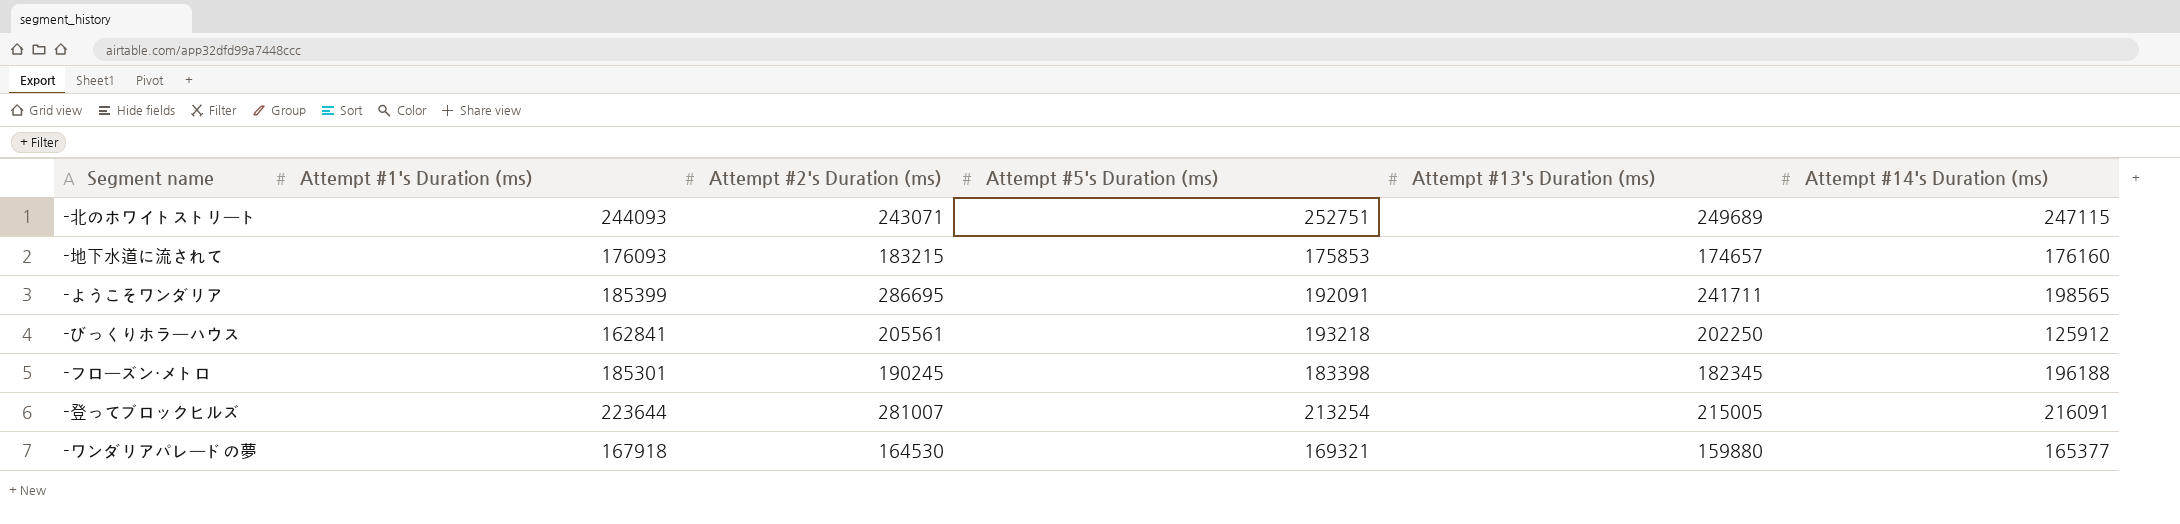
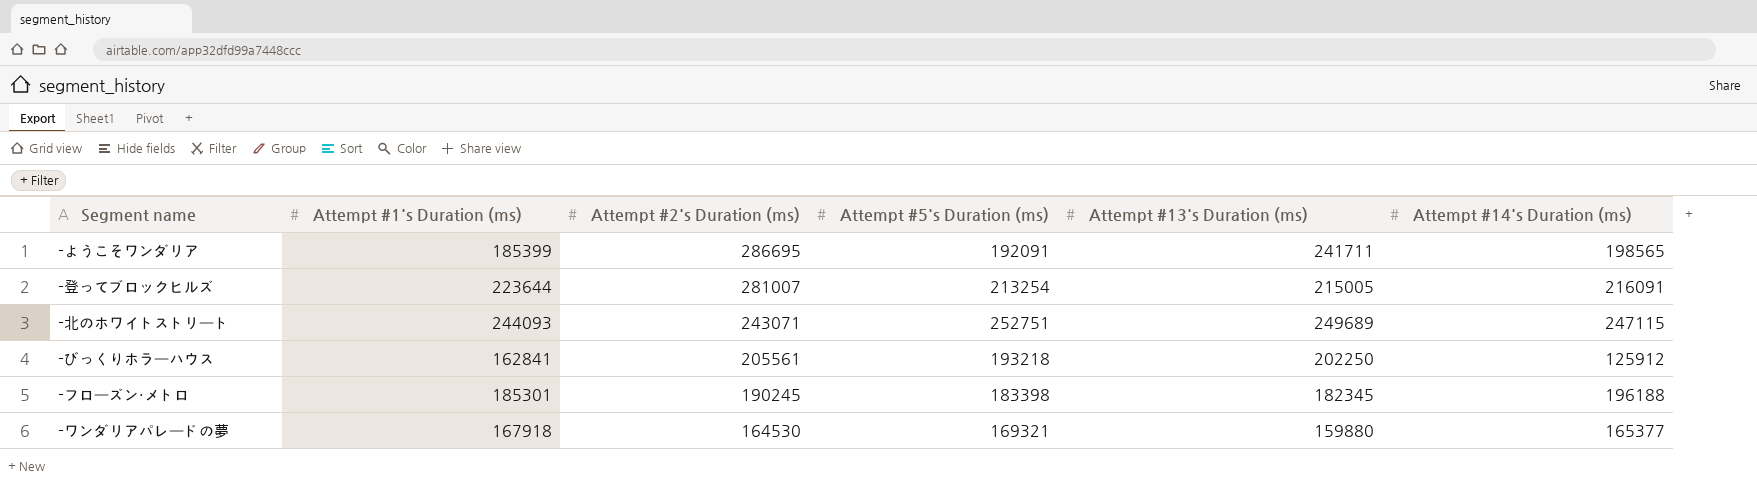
row order: none -> Attempt #2's Duration (ms) descending
row -地下水道に流されて: 176093 | 183215 | 175853 | 174657 | 176160 -> none

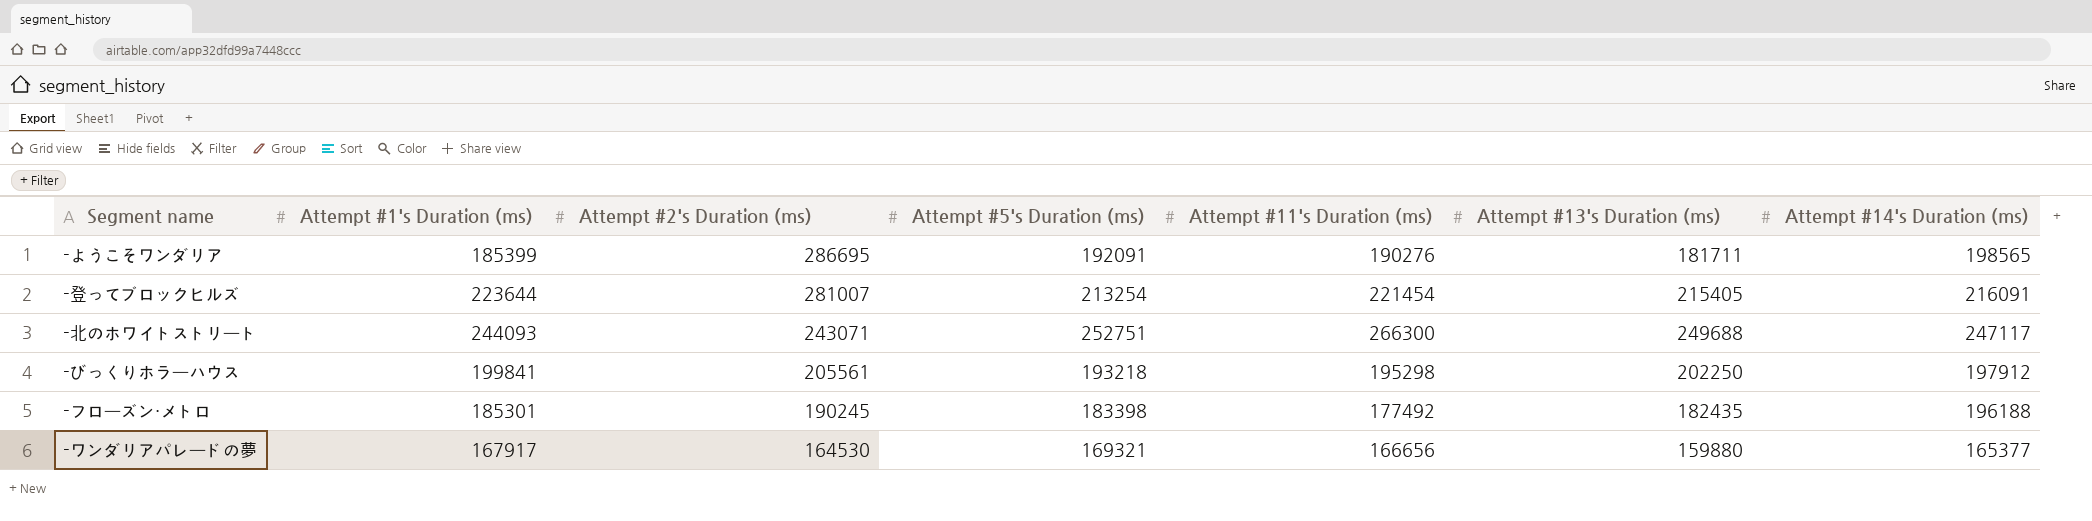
column Attempt #11's Duration (ms) | position: none -> 5
-ようこそワンダリア | Attempt #13's Duration (ms): 241711 -> 181711
-登ってブロックヒルズ | Attempt #13's Duration (ms): 215005 -> 215405
-北のホワイトストリート | Attempt #13's Duration (ms): 249689 -> 249688
-北のホワイトストリート | Attempt #14's Duration (ms): 247115 -> 247117
-びっくりホラーハウス | Attempt #1's Duration (ms): 162841 -> 199841
-びっくりホラーハウス | Attempt #14's Duration (ms): 125912 -> 197912
-フローズン・メトロ | Attempt #13's Duration (ms): 182345 -> 182435
-ワンダリアパレードの夢 | Attempt #1's Duration (ms): 167918 -> 167917

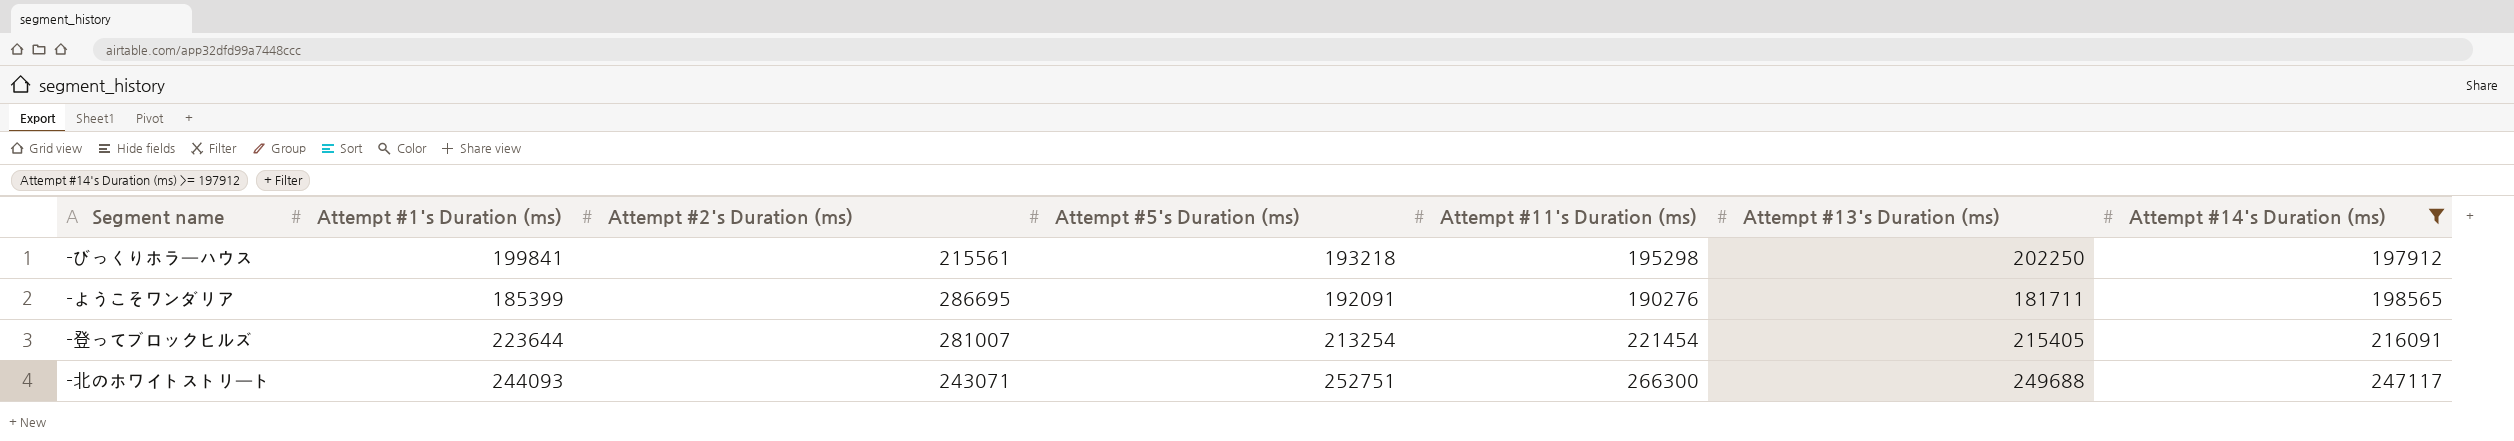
filter: none -> Attempt #14's Duration (ms) >= 197912
row order: Attempt #2's Duration (ms) descending -> Attempt #14's Duration (ms) ascending
-びっくりホラーハウス | Attempt #2's Duration (ms): 205561 -> 215561

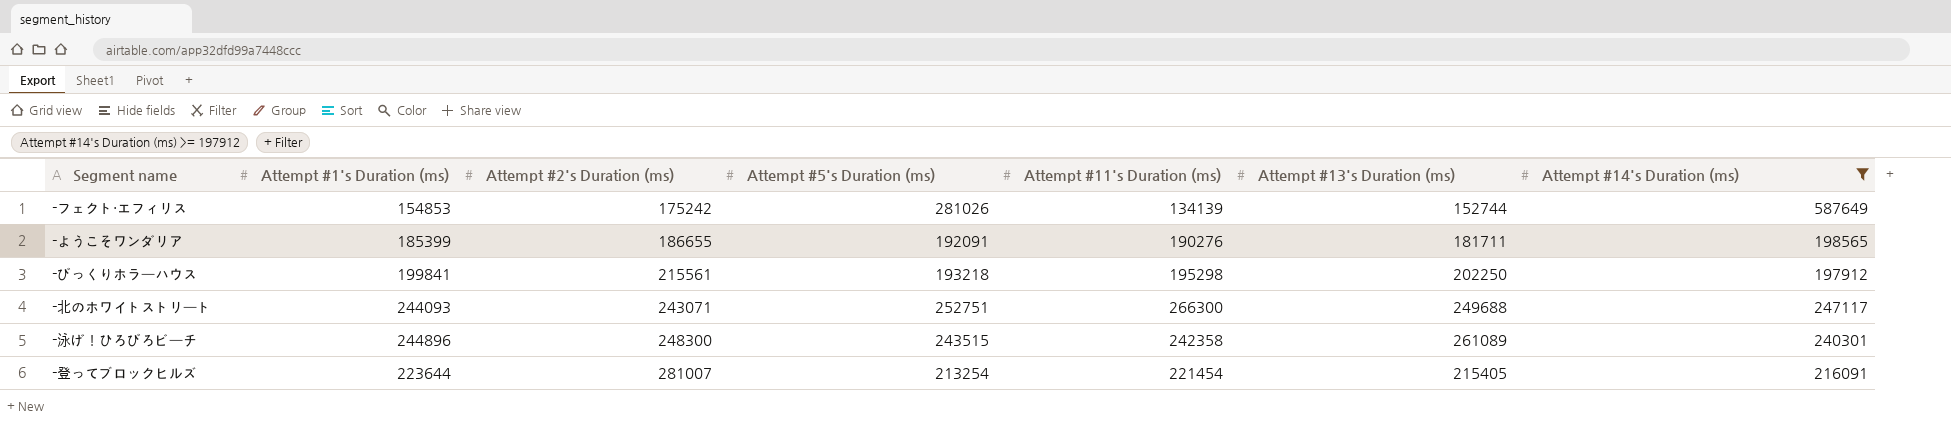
row order: Attempt #14's Duration (ms) ascending -> Attempt #2's Duration (ms) ascending
row -フェクト・エフィリス: none -> 154853 | 175242 | 281026 | 134139 | 152744 | 587649
-ようこそワンダリア | Attempt #2's Duration (ms): 286695 -> 186655
row -泳げ！ひろびろビーチ: none -> 244896 | 248300 | 243515 | 242358 | 261089 | 240301

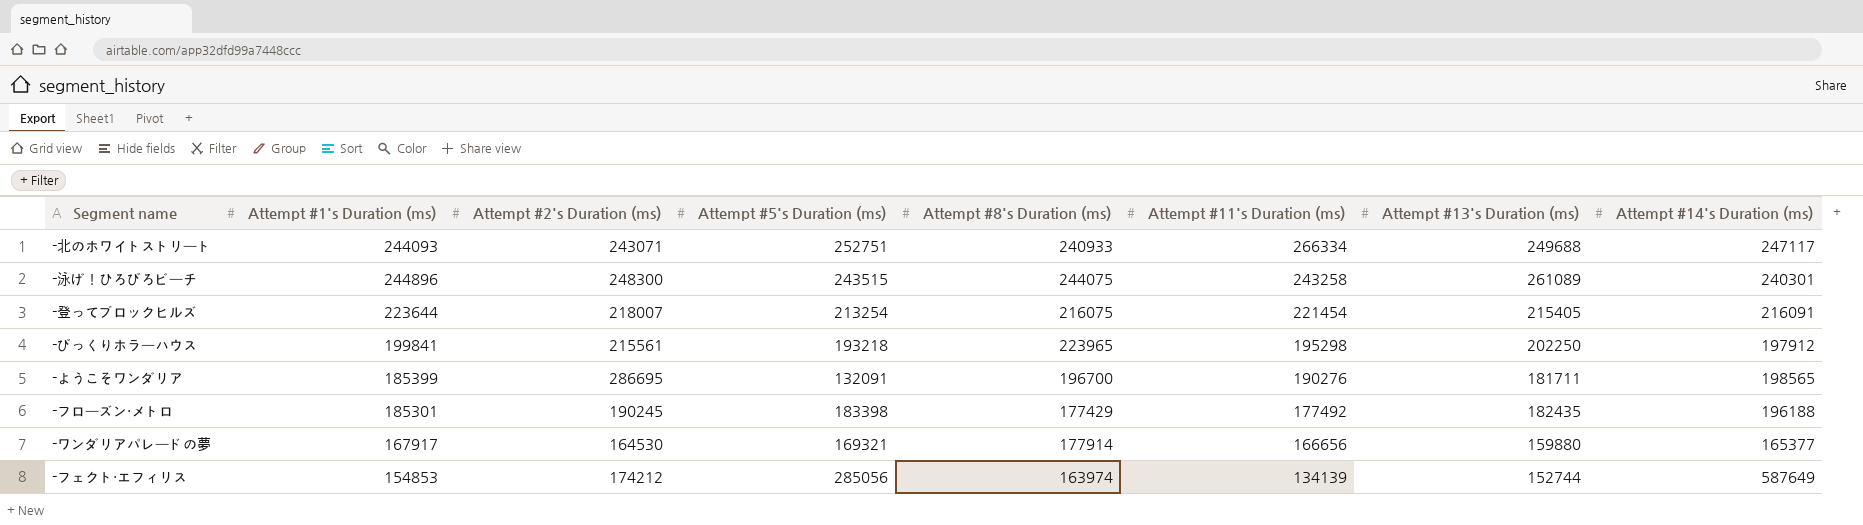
filter: Attempt #14's Duration (ms) >= 197912 -> none
row order: Attempt #2's Duration (ms) ascending -> Attempt #11's Duration (ms) descending
column Attempt #8's Duration (ms) | position: none -> 5
-北のホワイトストリート | Attempt #11's Duration (ms): 266300 -> 266334
-泳げ！ひろびろビーチ | Attempt #11's Duration (ms): 242358 -> 243258
-登ってブロックヒルズ | Attempt #2's Duration (ms): 281007 -> 218007
-ようこそワンダリア | Attempt #2's Duration (ms): 186655 -> 286695
-ようこそワンダリア | Attempt #5's Duration (ms): 192091 -> 132091
-フェクト・エフィリス | Attempt #2's Duration (ms): 175242 -> 174212
-フェクト・エフィリス | Attempt #5's Duration (ms): 281026 -> 285056

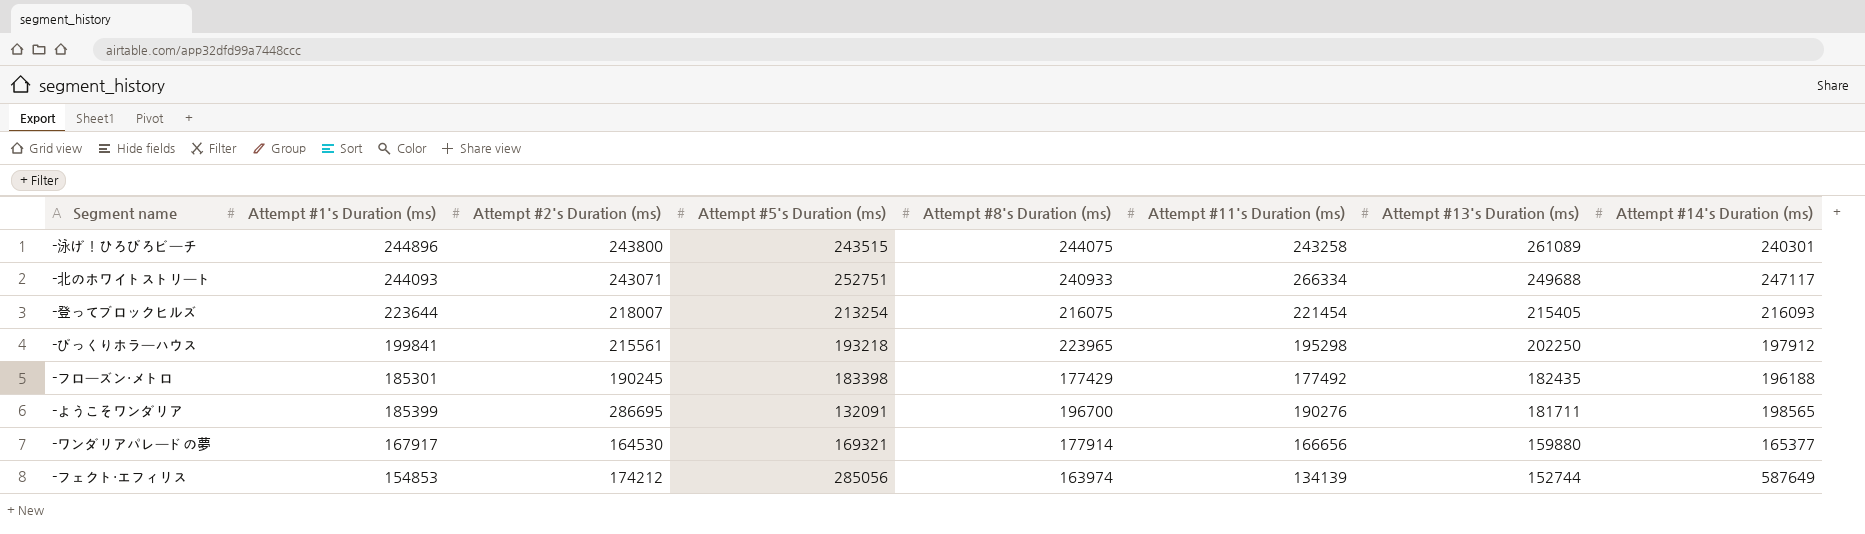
row order: Attempt #11's Duration (ms) descending -> Attempt #13's Duration (ms) descending
-泳げ！ひろびろビーチ | Attempt #2's Duration (ms): 248300 -> 243800
-登ってブロックヒルズ | Attempt #14's Duration (ms): 216091 -> 216093

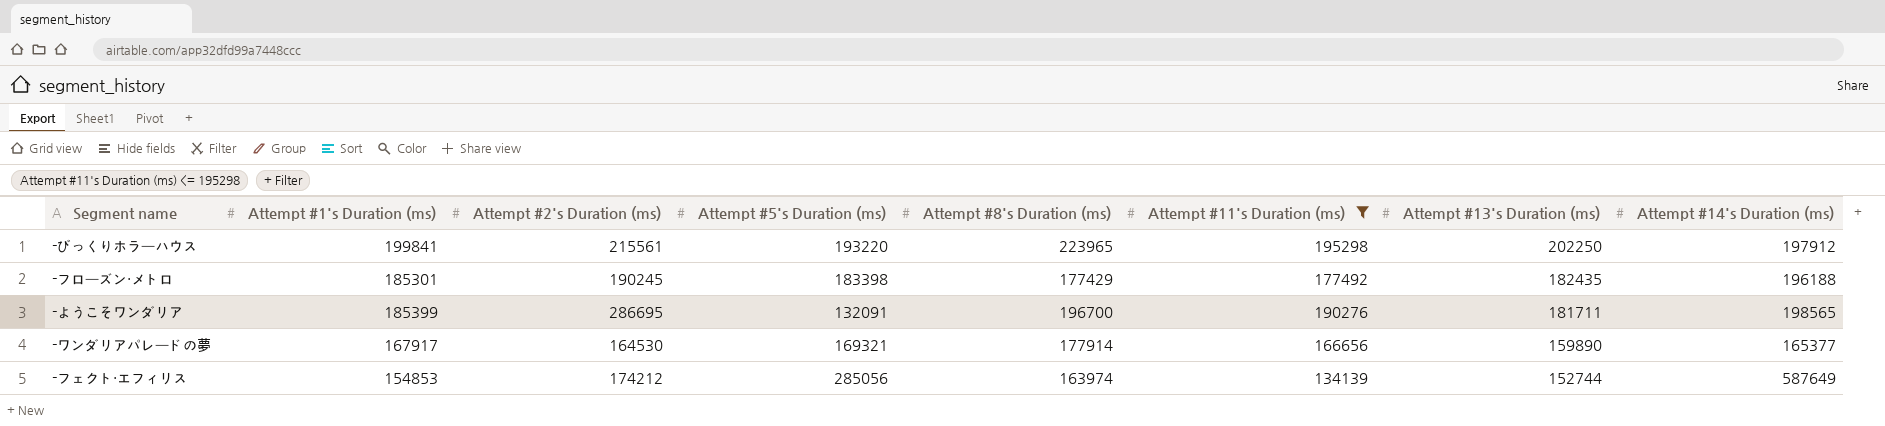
filter: none -> Attempt #11's Duration (ms) <= 195298
-びっくりホラーハウス | Attempt #5's Duration (ms): 193218 -> 193220
-ワンダリアパレードの夢 | Attempt #13's Duration (ms): 159880 -> 159890

